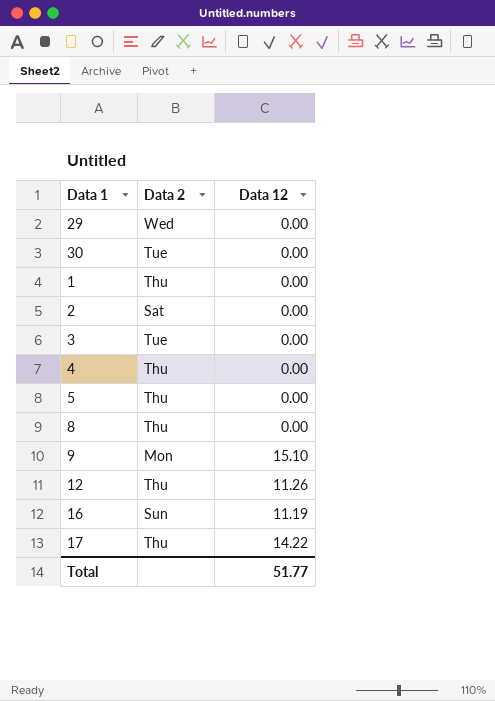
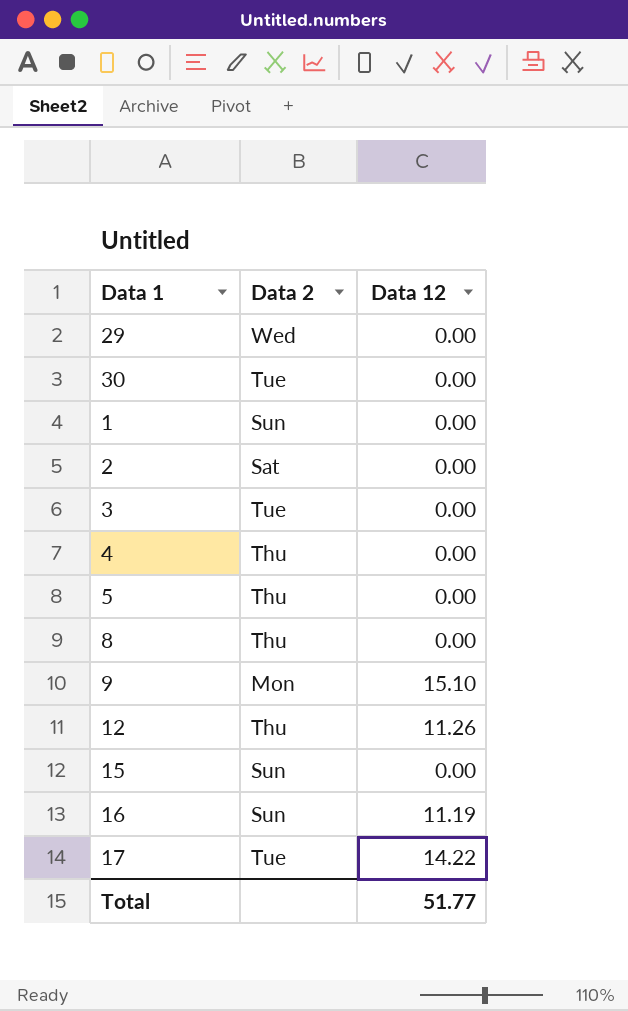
1 | Data 2: Thu -> Sun
row 15: none -> Sun | 0.00
17 | Data 2: Thu -> Tue

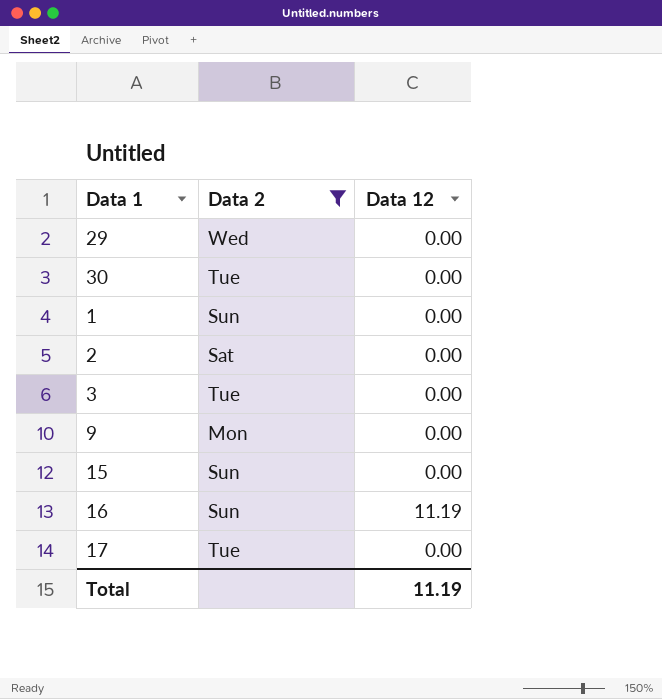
filter: none -> Data 2 != Thu
9 | Data 12: 15.10 -> 0.00
17 | Data 12: 14.22 -> 0.00
Total | Data 12: 51.77 -> 11.19

